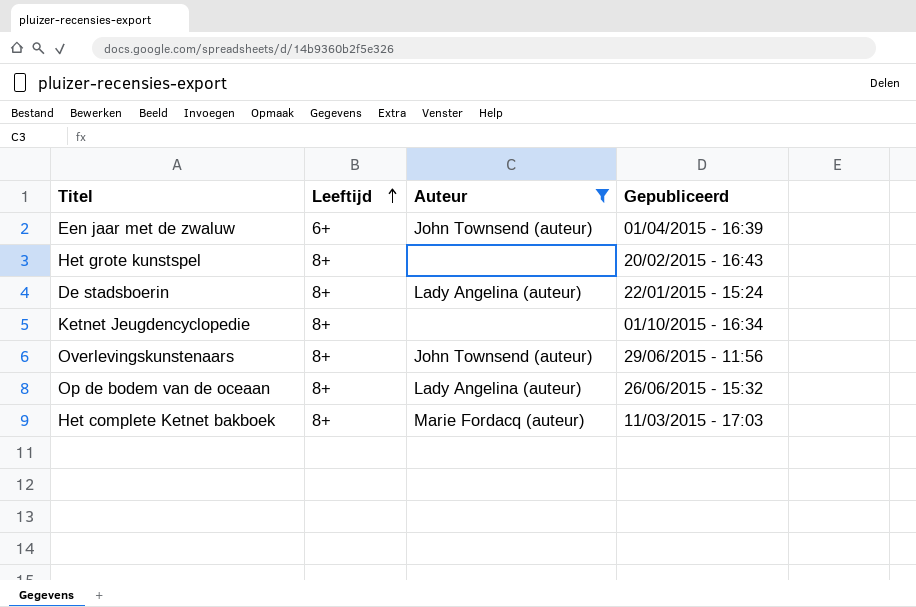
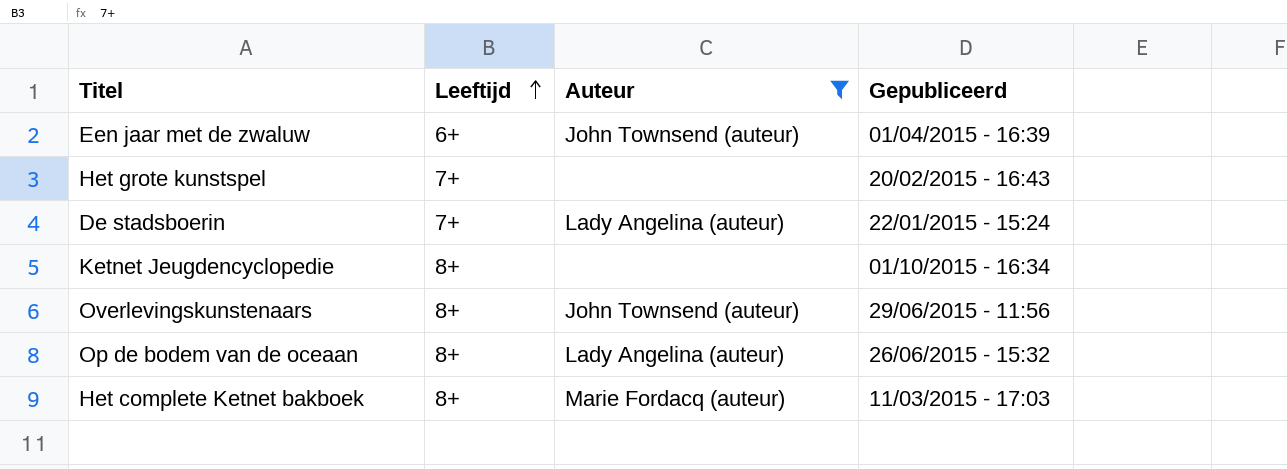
Het grote kunstspel | Leeftijd: 8+ -> 7+
De stadsboerin | Leeftijd: 8+ -> 7+

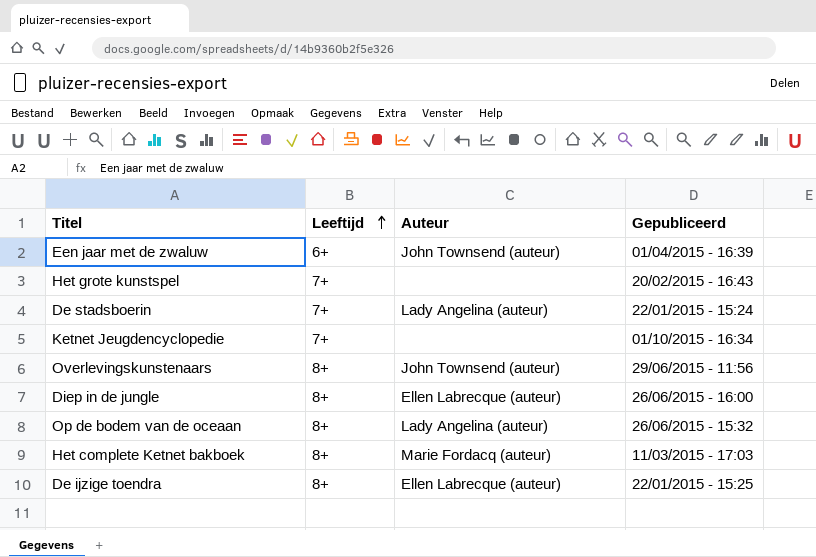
filter: Auteur != Ellen Labrecque (auteur) -> none
Ketnet Jeugdencyclopedie | Leeftijd: 8+ -> 7+

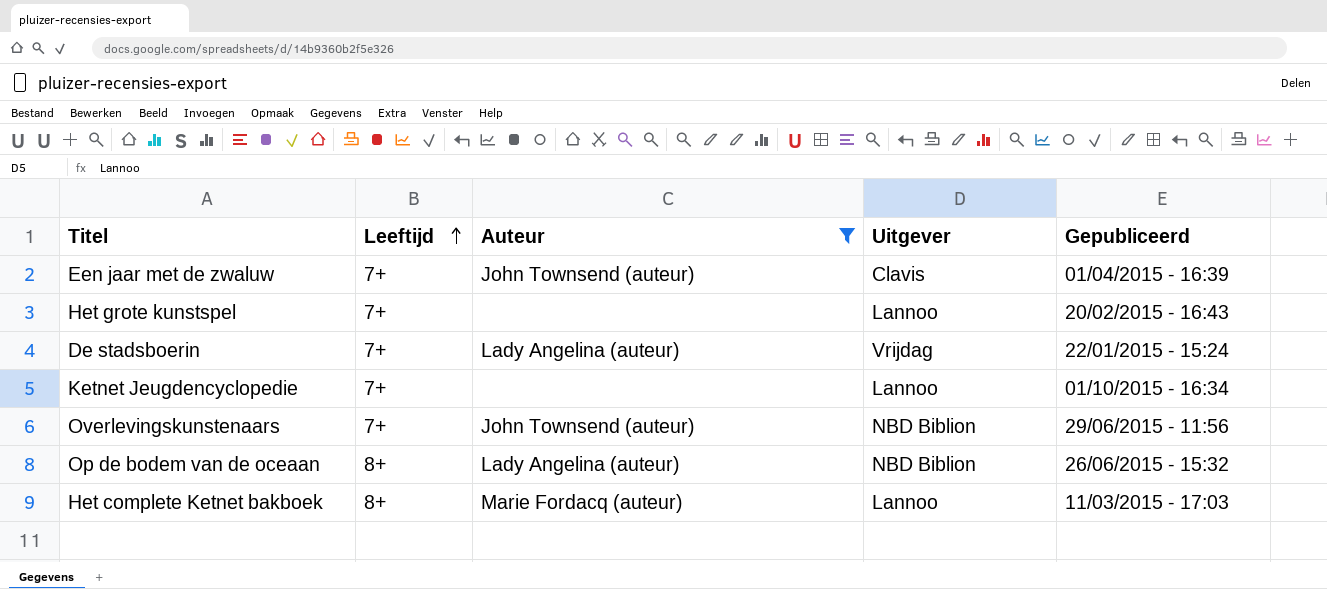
filter: none -> Auteur != Ellen Labrecque (auteur)
column Uitgever | position: none -> 4
Een jaar met de zwaluw | Leeftijd: 6+ -> 7+
Overlevingskunstenaars | Leeftijd: 8+ -> 7+

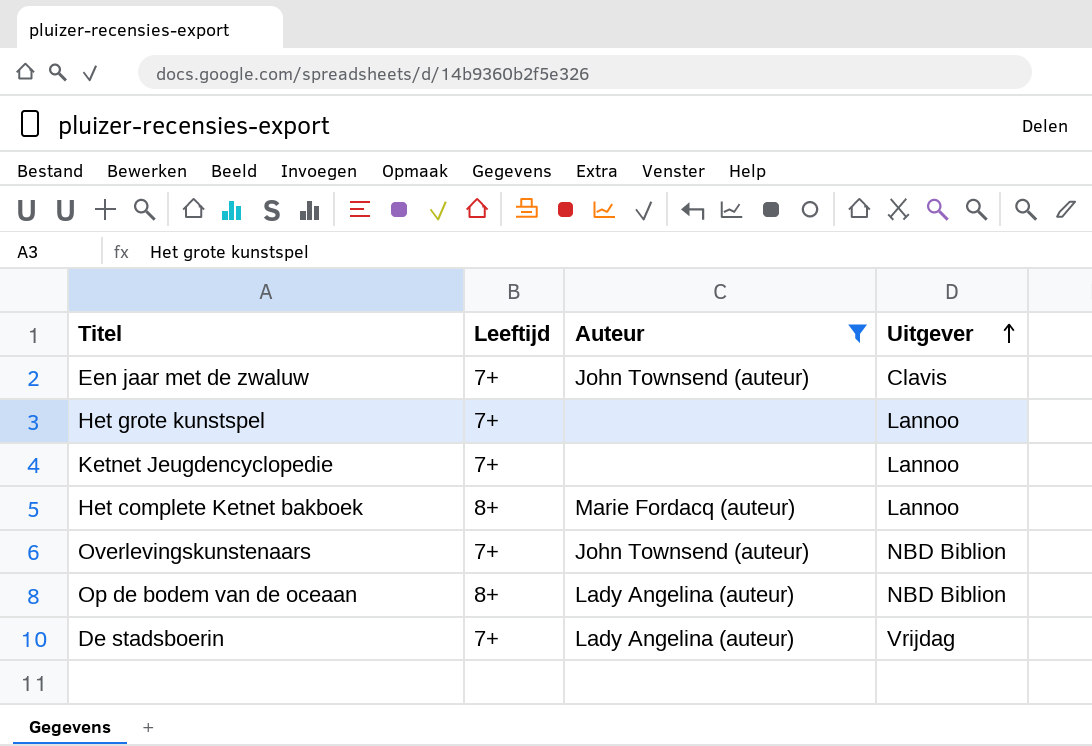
row order: Leeftijd ascending -> Uitgever ascending
column Gepubliceerd | position: 5 -> none

